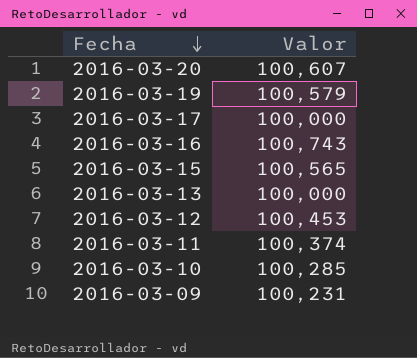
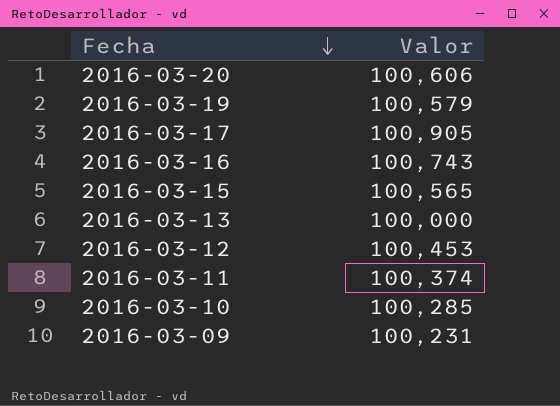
2016-03-20 | Valor: 100,607 -> 100,606
2016-03-17 | Valor: 100,000 -> 100,905

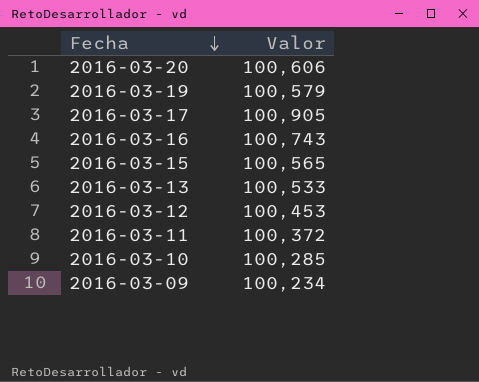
2016-03-13 | Valor: 100,000 -> 100,533
2016-03-11 | Valor: 100,374 -> 100,372
2016-03-09 | Valor: 100,231 -> 100,234

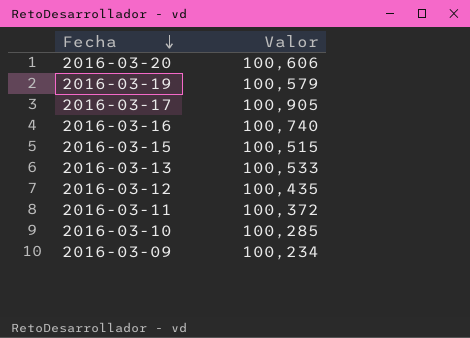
2016-03-16 | Valor: 100,743 -> 100,740
2016-03-15 | Valor: 100,565 -> 100,515
2016-03-12 | Valor: 100,453 -> 100,435

